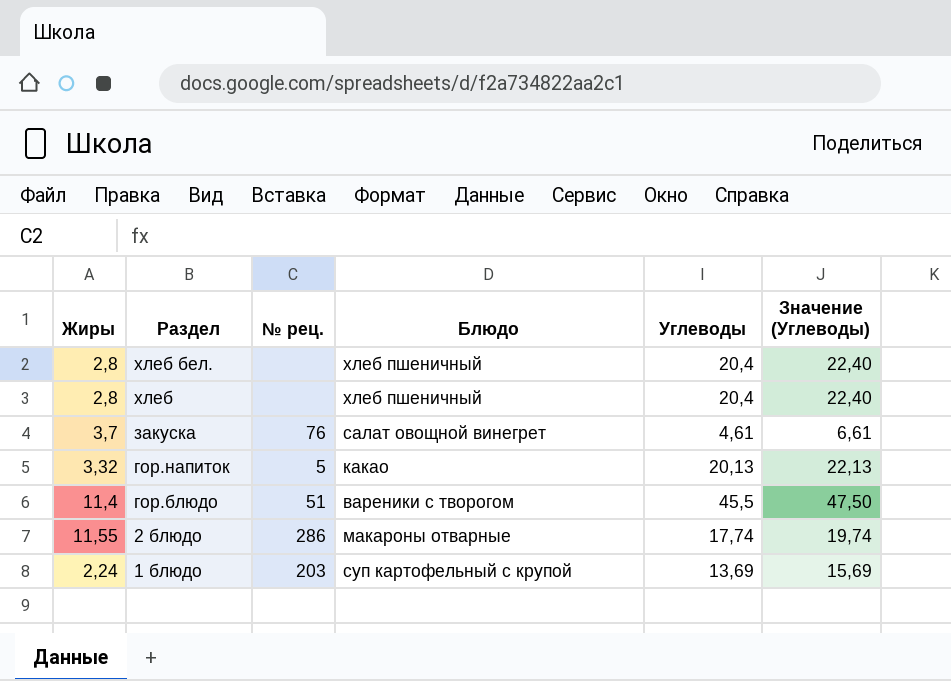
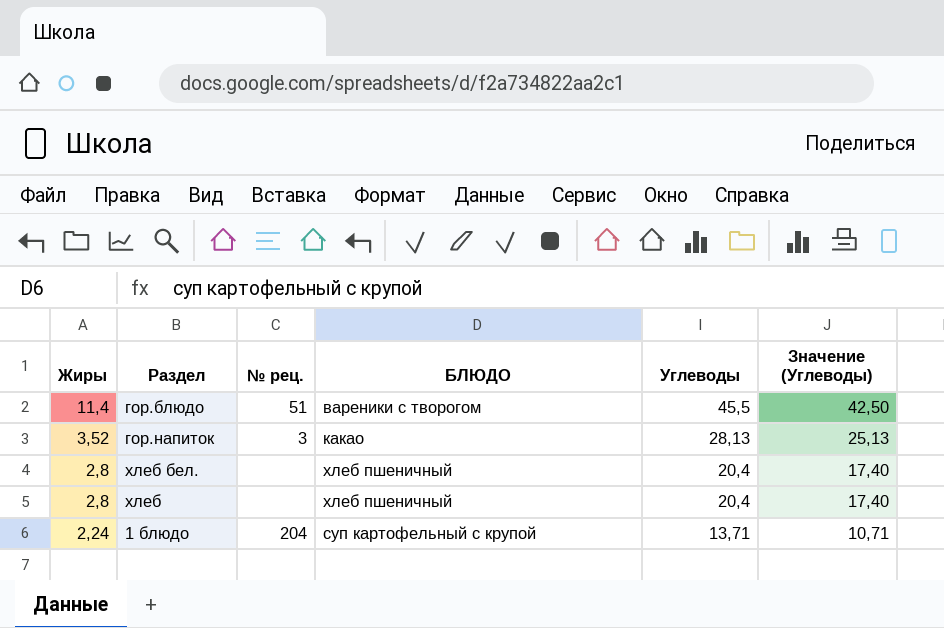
row order: Раздел descending -> Жиры descending
column name: Блюдо -> БЛЮДО
column Значение (Углеводы) | formula: [Углеводы] + 2 -> [Углеводы] - 3
row закуска: 3,7 | 76 | салат овощной винегрет | 4,61 | 6,61 -> none
row 2 блюдо: 11,55 | 286 | макароны отварные | 17,74 | 19,74 -> none
гор.напиток | Жиры: 3,32 -> 3,52
гор.напиток | № рец.: 5 -> 3
гор.напиток | Углеводы: 20,13 -> 28,13
1 блюдо | № рец.: 203 -> 204
1 блюдо | Углеводы: 13,69 -> 13,71

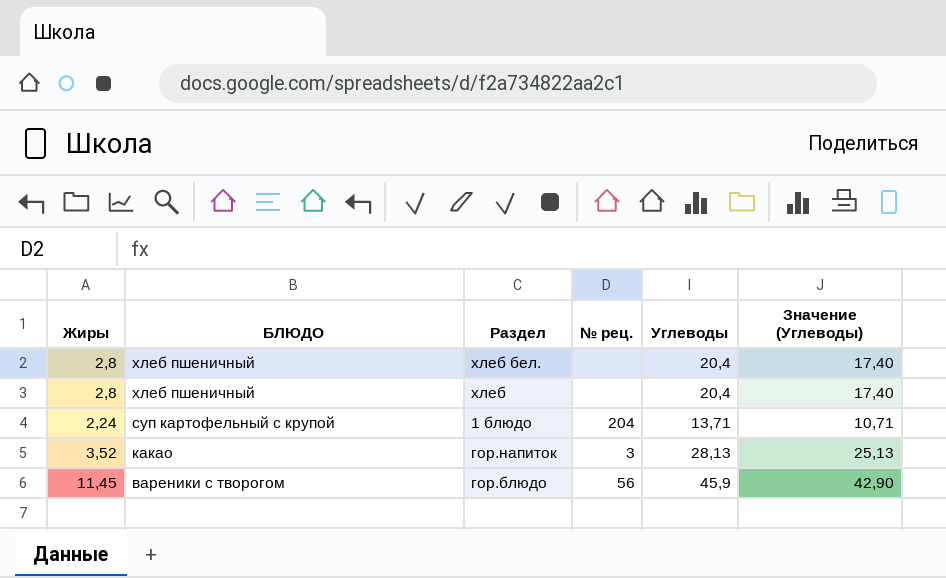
row order: Жиры descending -> БЛЮДО descending
column БЛЮДО | position: 4 -> 2
гор.блюдо | Жиры: 11,4 -> 11,45
гор.блюдо | № рец.: 51 -> 56
гор.блюдо | Углеводы: 45,5 -> 45,9
гор.блюдо | Значение (Углеводы): 42,50 -> 42,90

